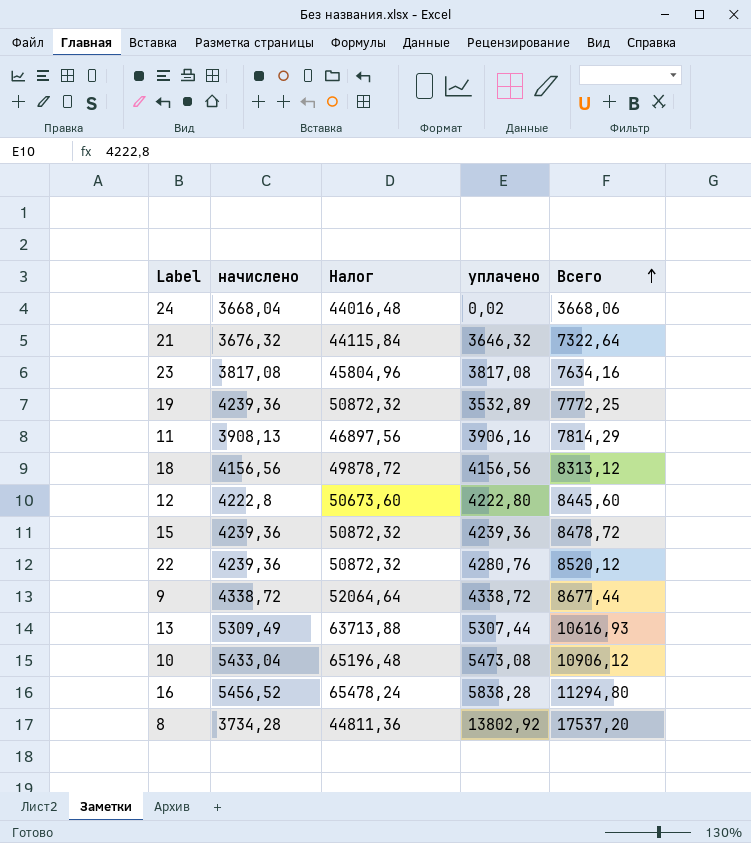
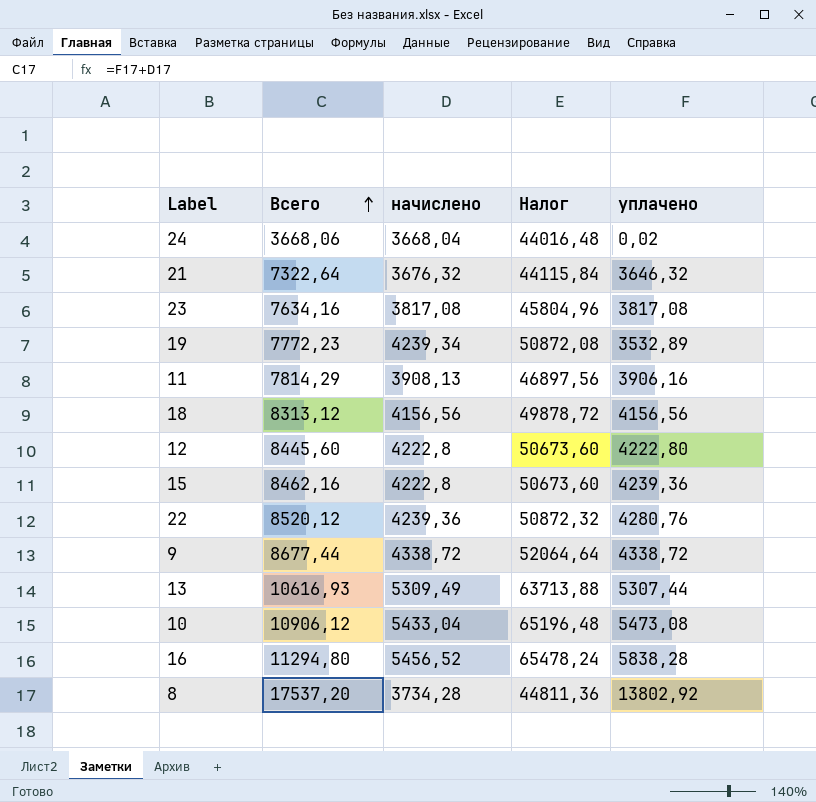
column Всего | position: 5 -> 2
19 | Всего: 7772,25 -> 7772,23
19 | начислено: 4239,36 -> 4239,34
19 | Налог: 50872,32 -> 50872,08
15 | Всего: 8478,72 -> 8462,16
15 | начислено: 4239,36 -> 4222,8
15 | Налог: 50872,32 -> 50673,60

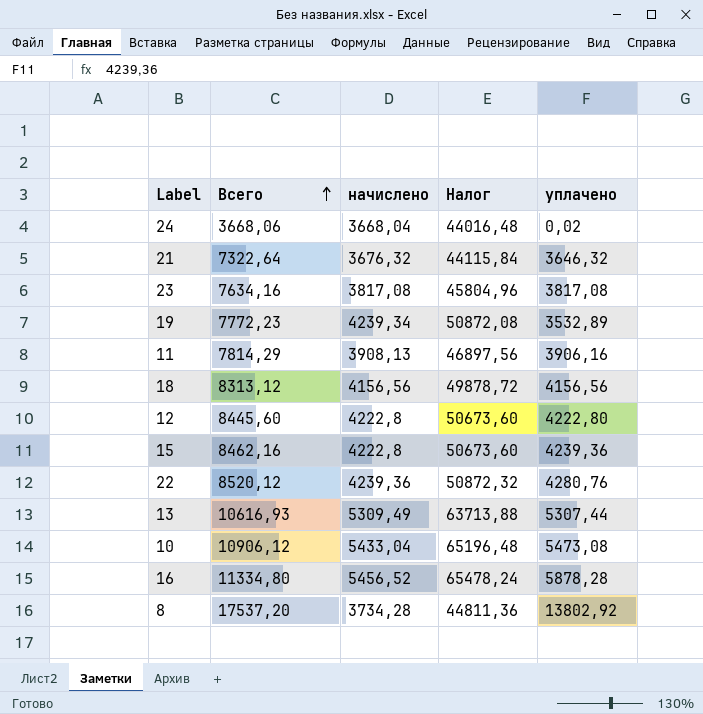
row 9: 8677,44 | 4338,72 | 52064,64 | 4338,72 -> none
16 | Всего: 11294,80 -> 11334,80
16 | уплачено: 5838,28 -> 5878,28

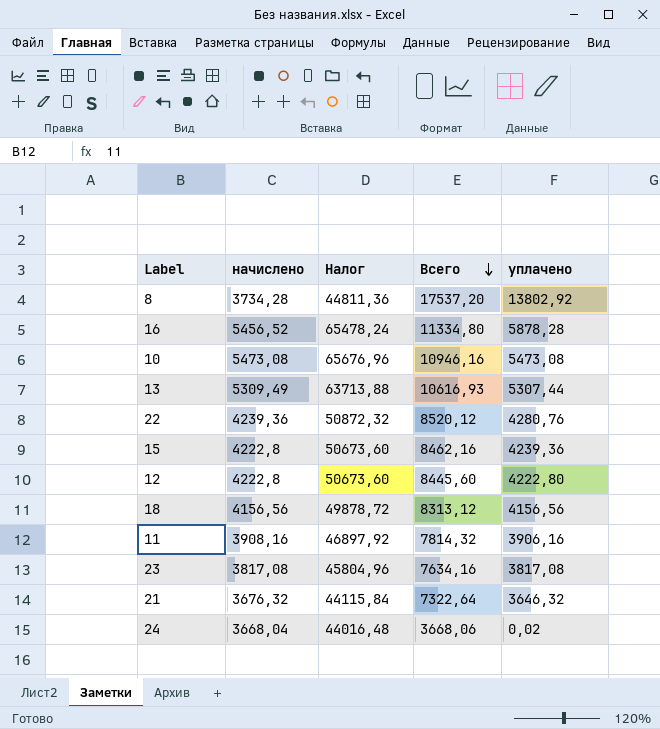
row order: Всего ascending -> Всего descending
column Всего | position: 2 -> 4
row 19: 7772,23 | 4239,34 | 50872,08 | 3532,89 -> none
10 | начислено: 5433,04 -> 5473,08
10 | Налог: 65196,48 -> 65676,96
10 | Всего: 10906,12 -> 10946,16
11 | начислено: 3908,13 -> 3908,16
11 | Налог: 46897,56 -> 46897,92
11 | Всего: 7814,29 -> 7814,32

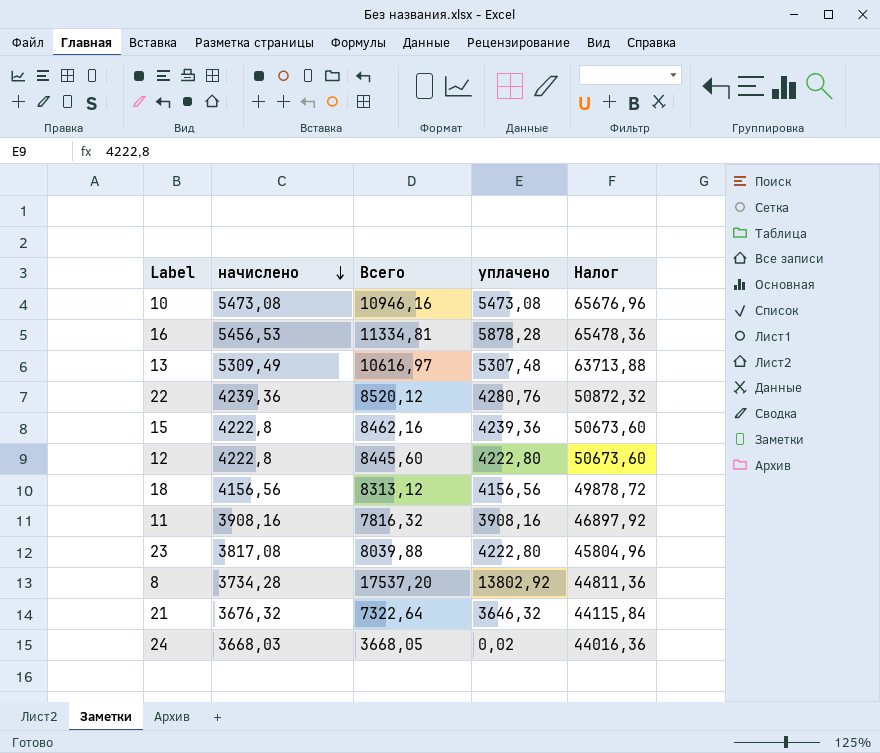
row order: Всего descending -> начислено descending
column Налог | position: 3 -> 5
16 | начислено: 5456,52 -> 5456,53
16 | Всего: 11334,80 -> 11334,81
16 | Налог: 65478,24 -> 65478,36
13 | Всего: 10616,93 -> 10616,97
13 | уплачено: 5307,44 -> 5307,48
11 | Всего: 7814,32 -> 7816,32
11 | уплачено: 3906,16 -> 3908,16
23 | Всего: 7634,16 -> 8039,88
23 | уплачено: 3817,08 -> 4222,80
24 | начислено: 3668,04 -> 3668,03
24 | Всего: 3668,06 -> 3668,05
24 | Налог: 44016,48 -> 44016,36

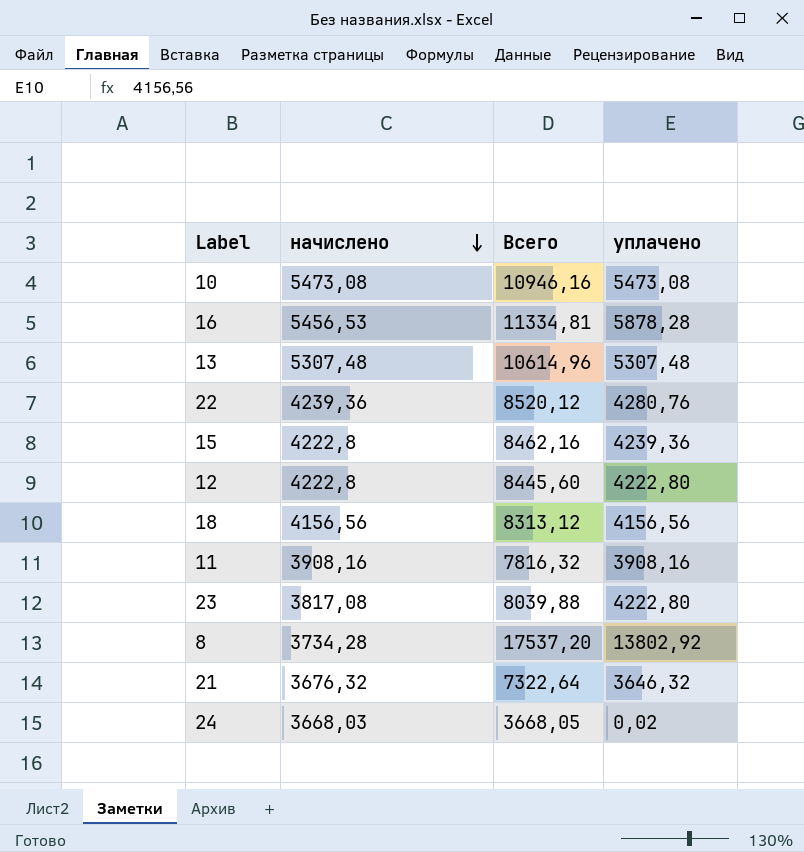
column Налог | formula: [начислено] * 12 -> none
13 | начислено: 5309,49 -> 5307,48
13 | Всего: 10616,97 -> 10614,96

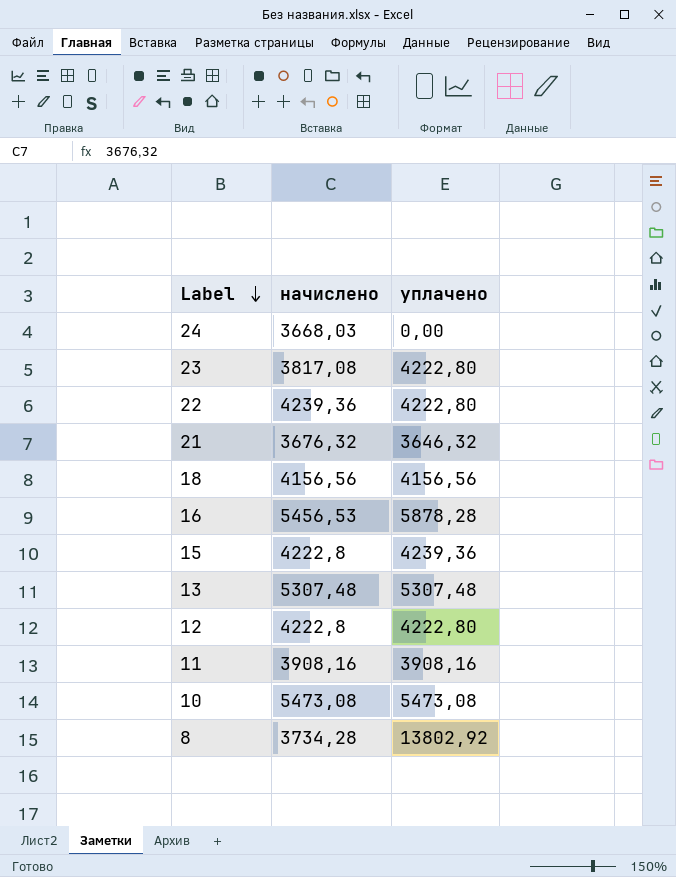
row order: начислено descending -> Label descending
column Всего | formula: [начислено] + [уплачено] -> none
24 | уплачено: 0,02 -> 0,00
22 | уплачено: 4280,76 -> 4222,80

